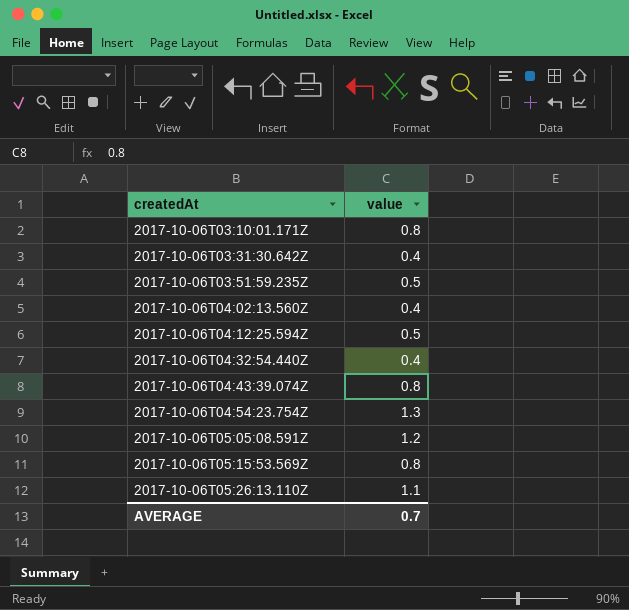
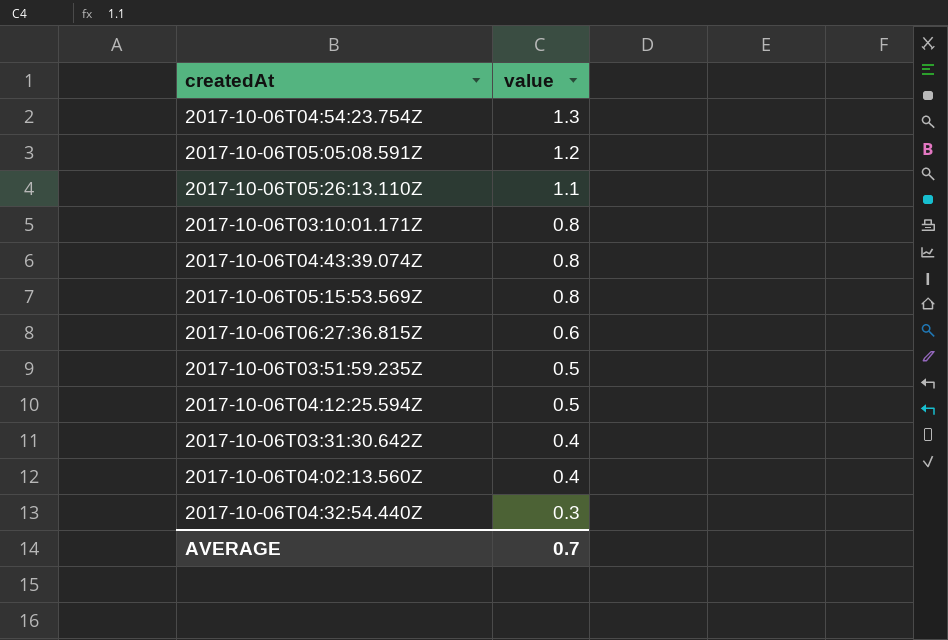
row order: createdAt ascending -> value descending
row 2017-10-06T06:27:36.815Z: none -> 0.6
2017-10-06T04:32:54.440Z | value: 0.4 -> 0.3

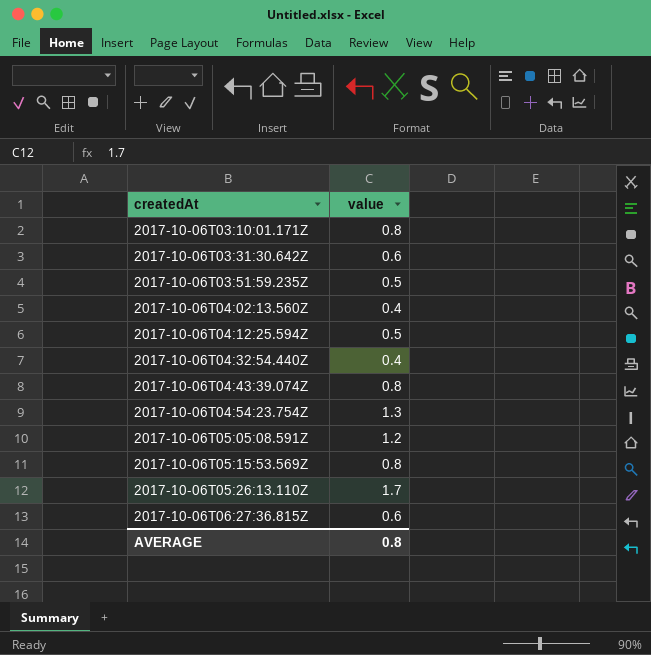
row order: value descending -> createdAt ascending
2017-10-06T03:31:30.642Z | value: 0.4 -> 0.6
2017-10-06T04:32:54.440Z | value: 0.3 -> 0.4
2017-10-06T05:26:13.110Z | value: 1.1 -> 1.7
AVERAGE | value: 0.7 -> 0.8

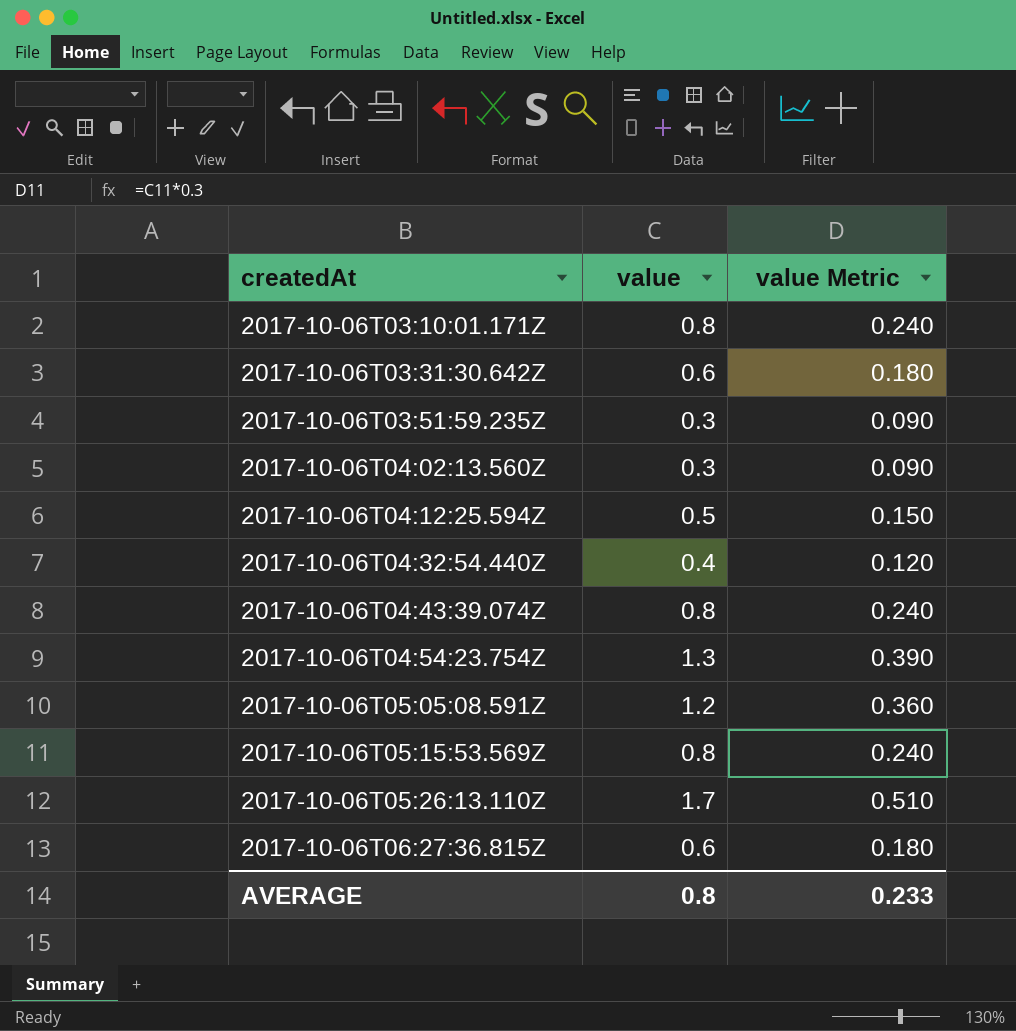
column value Metric | formula: none -> [value] * 0.3
2017-10-06T03:51:59.235Z | value: 0.5 -> 0.3
2017-10-06T04:02:13.560Z | value: 0.4 -> 0.3

